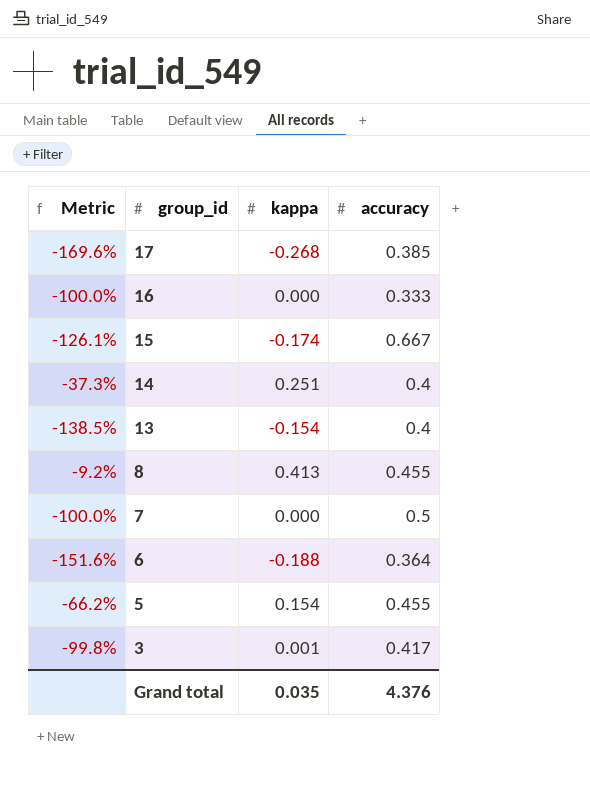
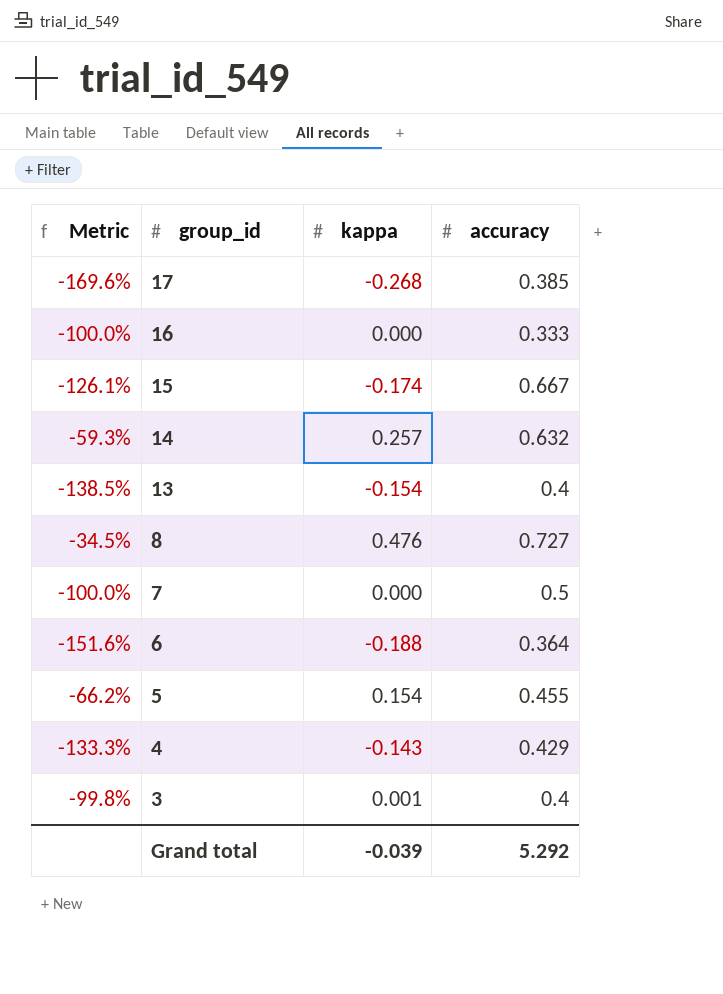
14 | Metric: -37.3% -> -59.3%
14 | kappa: 0.251 -> 0.257
14 | accuracy: 0.4 -> 0.632
8 | Metric: -9.2% -> -34.5%
8 | kappa: 0.413 -> 0.476
8 | accuracy: 0.455 -> 0.727
row 4: none -> -133.3% | -0.143 | 0.429
3 | accuracy: 0.417 -> 0.4
Grand total | kappa: 0.035 -> -0.039
Grand total | accuracy: 4.376 -> 5.292

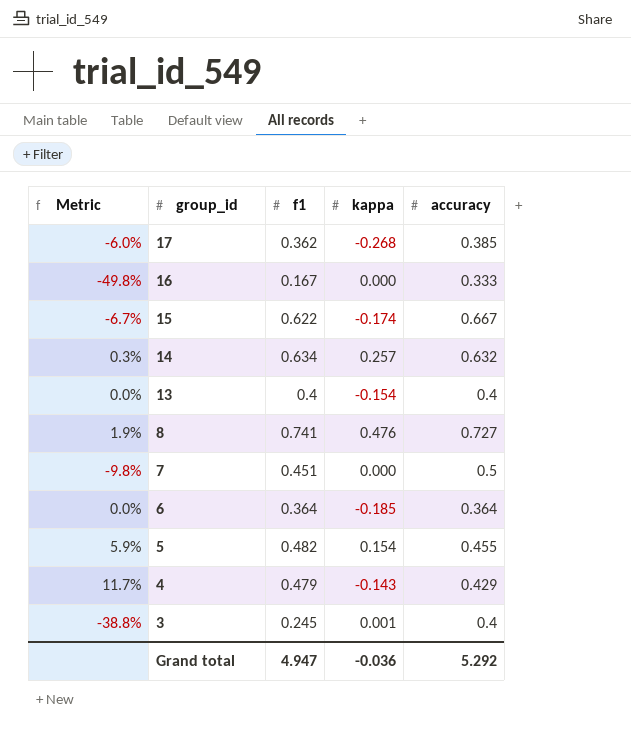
column Metric | formula: ([kappa] - [accuracy]) / [accuracy] -> ([f1] - [accuracy]) / [accuracy]
column f1 | position: none -> 3
6 | kappa: -0.188 -> -0.185
Grand total | kappa: -0.039 -> -0.036

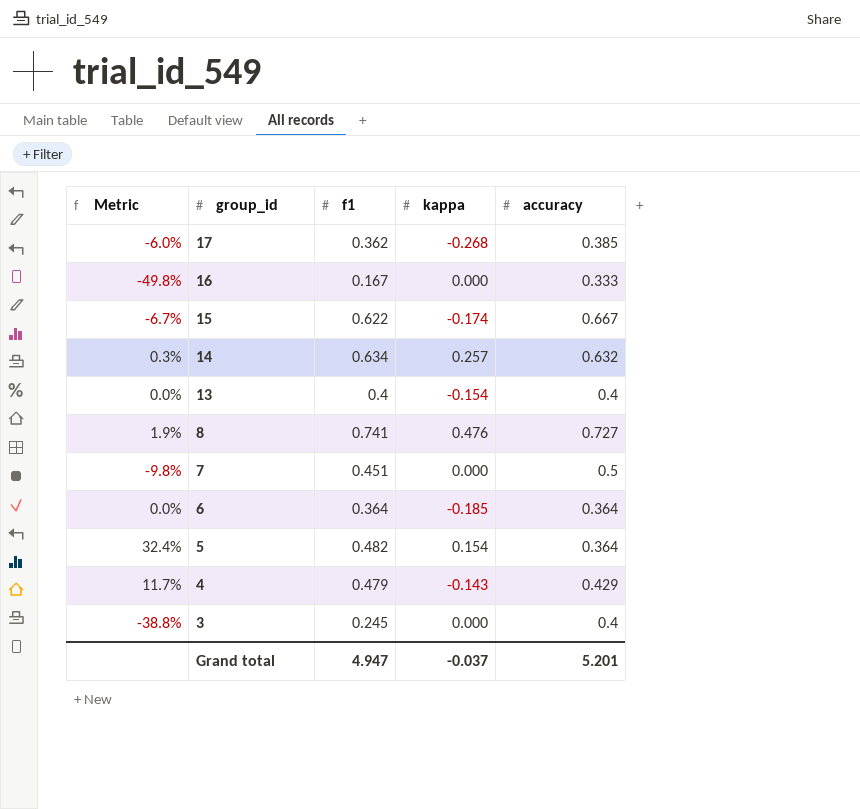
5 | Metric: 5.9% -> 32.4%
5 | accuracy: 0.455 -> 0.364
3 | kappa: 0.001 -> 0.000
Grand total | kappa: -0.036 -> -0.037
Grand total | accuracy: 5.292 -> 5.201

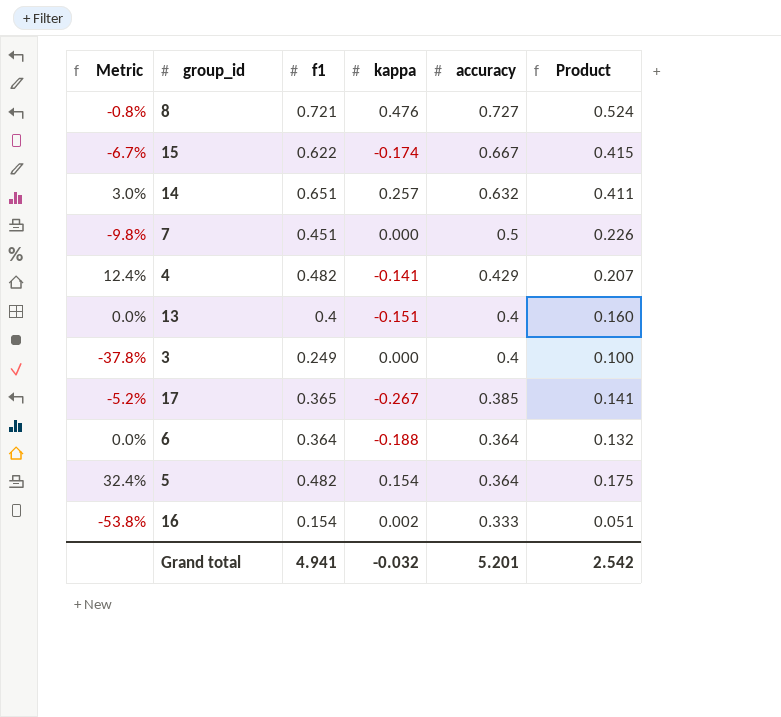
row order: group_id descending -> accuracy descending
column Product | formula: none -> [f1] * [accuracy]
8 | Metric: 1.9% -> -0.8%
8 | f1: 0.741 -> 0.721
14 | Metric: 0.3% -> 3.0%
14 | f1: 0.634 -> 0.651
4 | Metric: 11.7% -> 12.4%
4 | f1: 0.479 -> 0.482
4 | kappa: -0.143 -> -0.141
13 | kappa: -0.154 -> -0.151
3 | Metric: -38.8% -> -37.8%
3 | f1: 0.245 -> 0.249
17 | Metric: -6.0% -> -5.2%
17 | f1: 0.362 -> 0.365
17 | kappa: -0.268 -> -0.267
6 | kappa: -0.185 -> -0.188
16 | Metric: -49.8% -> -53.8%
16 | f1: 0.167 -> 0.154
16 | kappa: 0.000 -> 0.002
Grand total | f1: 4.947 -> 4.941
Grand total | kappa: -0.037 -> -0.032

